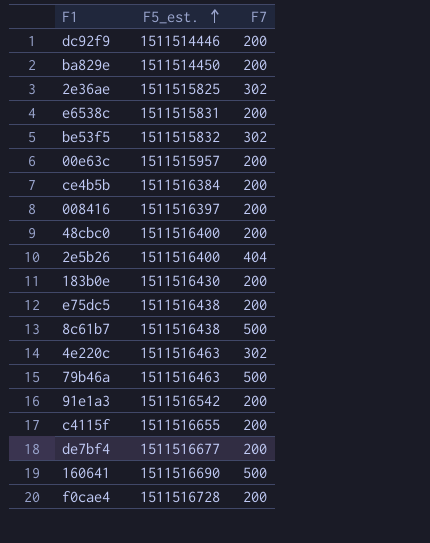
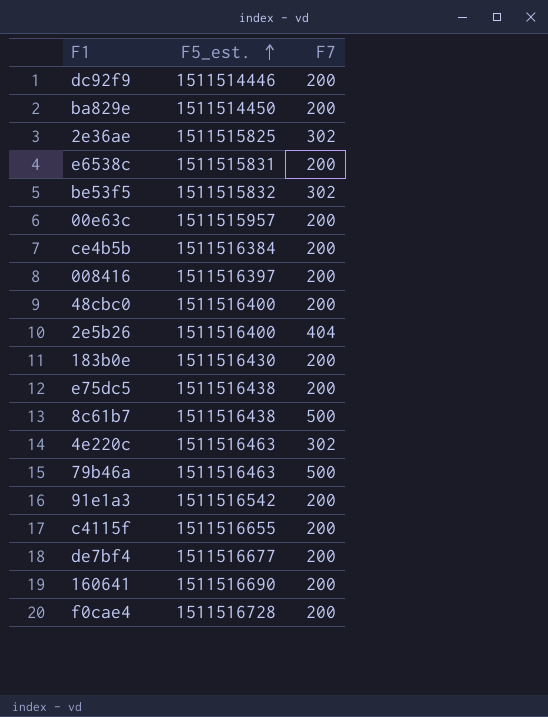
160641 | F7: 500 -> 200

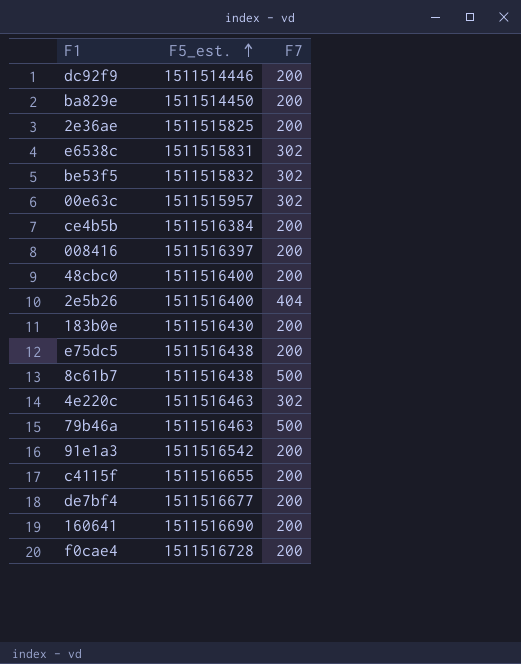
2e36ae | F7: 302 -> 200
e6538c | F7: 200 -> 302
00e63c | F7: 200 -> 302

